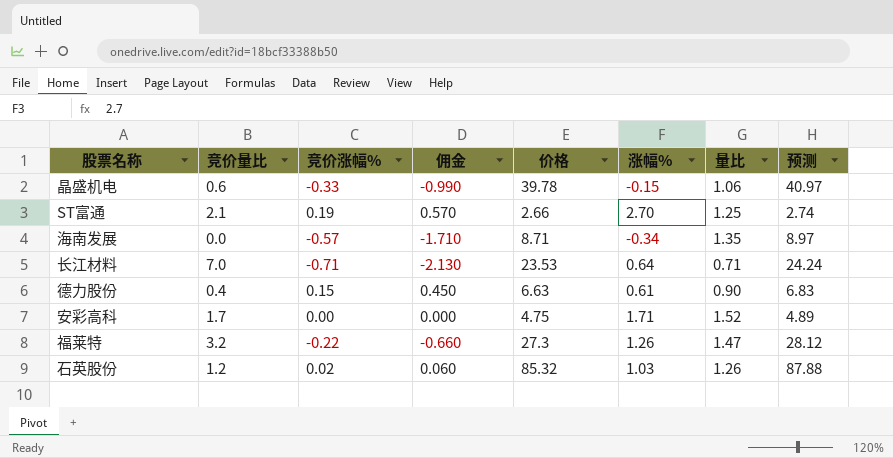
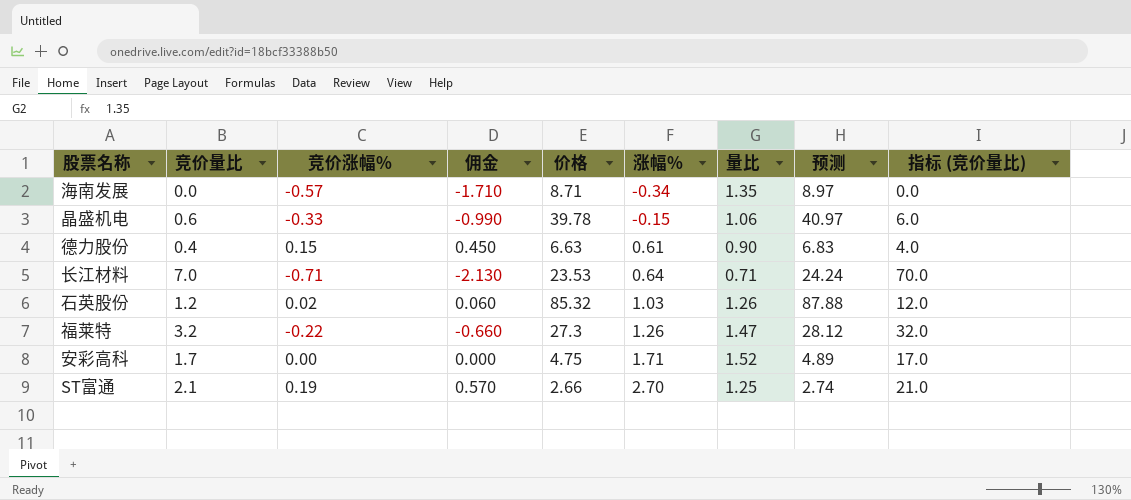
row order: none -> 涨幅% ascending
column 指标 (竞价量比) | formula: none -> [竞价量比] * 10

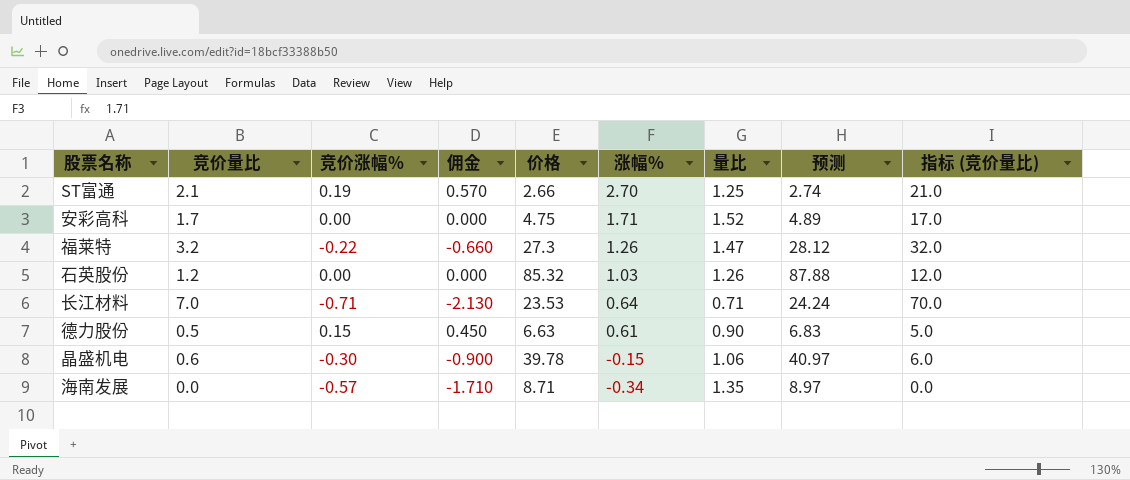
row order: 涨幅% ascending -> 涨幅% descending
石英股份 | 竞价涨幅%: 0.02 -> 0.00
石英股份 | 佣金: 0.060 -> 0.000
德力股份 | 竞价量比: 0.4 -> 0.5
德力股份 | 指标 (竞价量比): 4.0 -> 5.0
晶盛机电 | 竞价涨幅%: -0.33 -> -0.30
晶盛机电 | 佣金: -0.990 -> -0.900

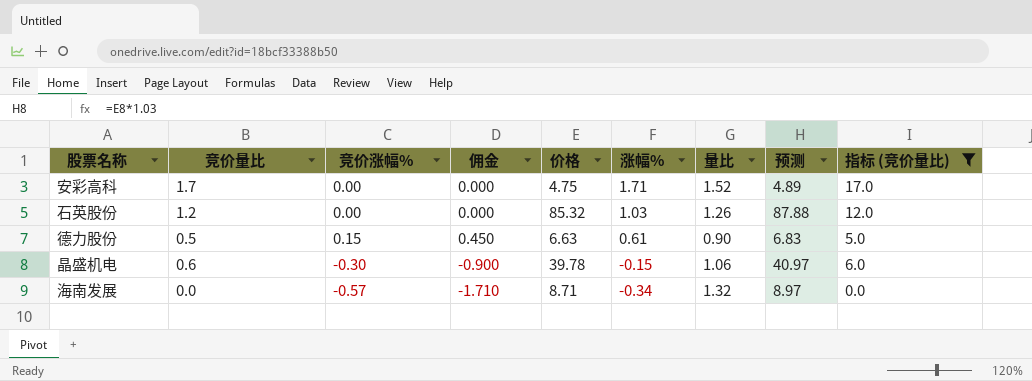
filter: none -> 指标 (竞价量比) <= 17.0
海南发展 | 量比: 1.35 -> 1.32

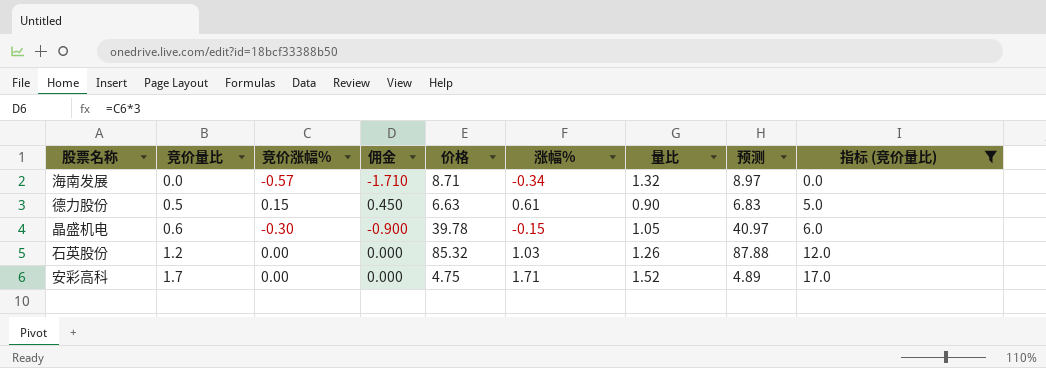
row order: 涨幅% descending -> 竞价量比 ascending
晶盛机电 | 量比: 1.06 -> 1.05

